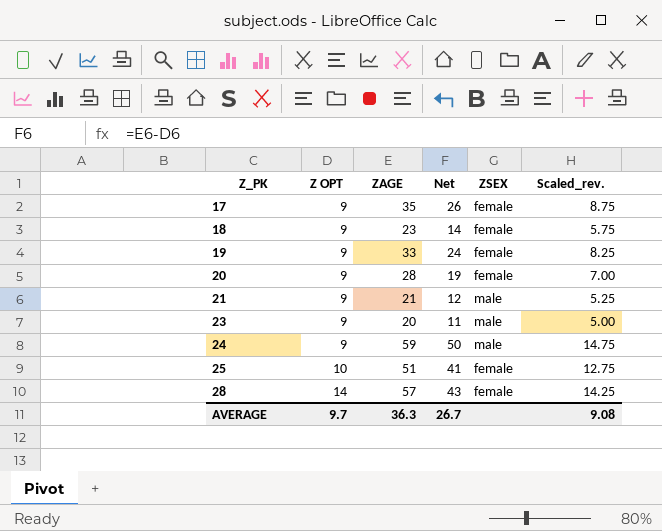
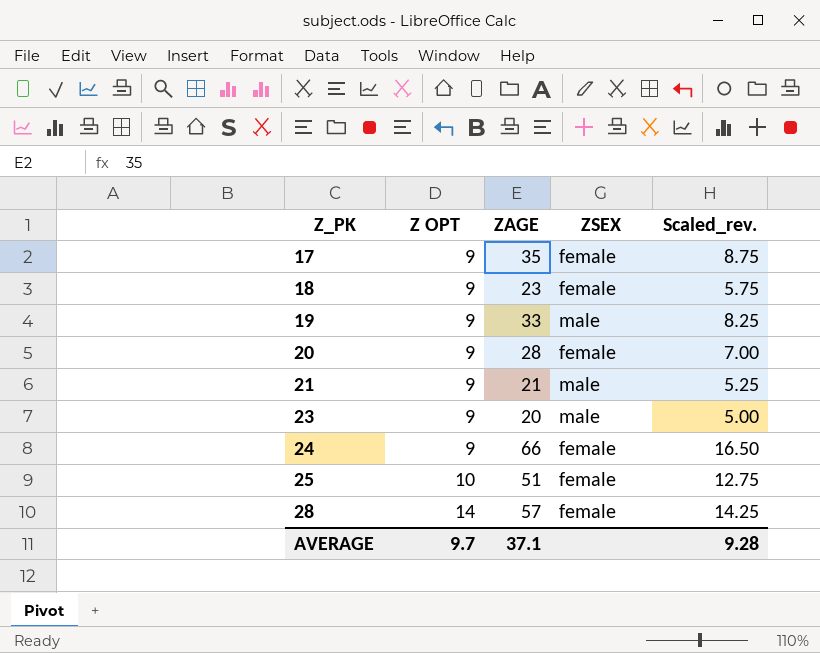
column Net | formula: [ZAGE] - [Z OPT] -> none
19 | ZSEX: female -> male
24 | ZAGE: 59 -> 66
24 | ZSEX: male -> female
24 | Scaled_rev.: 14.75 -> 16.50
AVERAGE | ZAGE: 36.3 -> 37.1
AVERAGE | Scaled_rev.: 9.08 -> 9.28

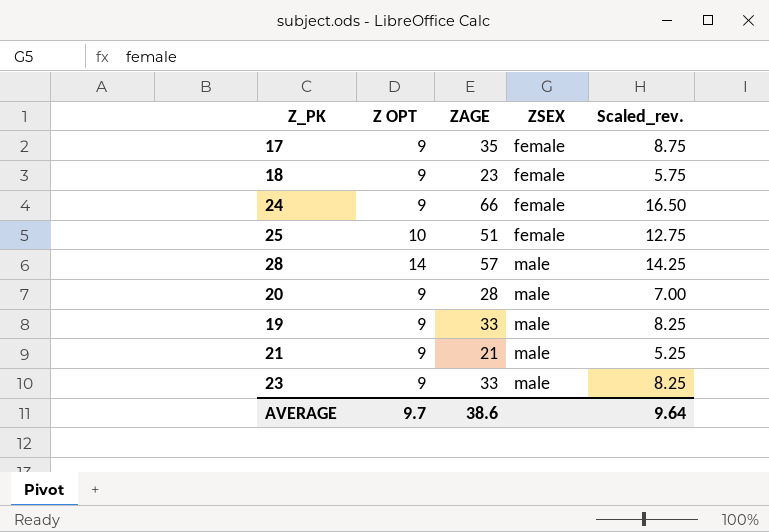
row order: Z_PK ascending -> ZSEX ascending
28 | ZSEX: female -> male
20 | ZSEX: female -> male
23 | ZAGE: 20 -> 33
23 | Scaled_rev.: 5.00 -> 8.25
AVERAGE | ZAGE: 37.1 -> 38.6
AVERAGE | Scaled_rev.: 9.28 -> 9.64

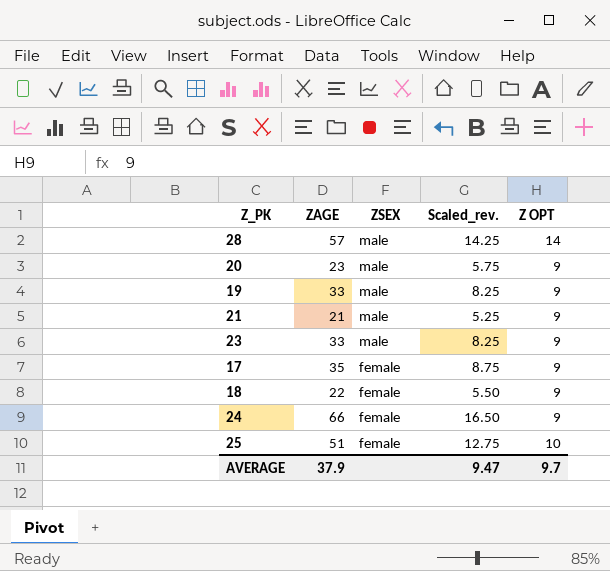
row order: ZSEX ascending -> ZSEX descending
column Z OPT | position: 2 -> 5
20 | ZAGE: 28 -> 23
20 | Scaled_rev.: 7.00 -> 5.75
18 | ZAGE: 23 -> 22
18 | Scaled_rev.: 5.75 -> 5.50
AVERAGE | ZAGE: 38.6 -> 37.9
AVERAGE | Scaled_rev.: 9.64 -> 9.47

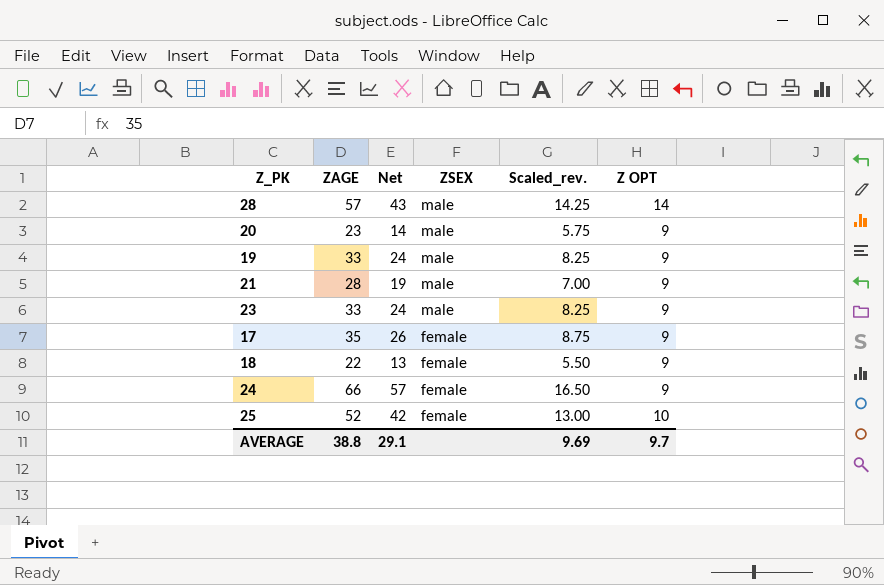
column Net | formula: none -> [ZAGE] - [Z OPT]
21 | ZAGE: 21 -> 28
21 | Scaled_rev.: 5.25 -> 7.00
25 | ZAGE: 51 -> 52
25 | Scaled_rev.: 12.75 -> 13.00
AVERAGE | ZAGE: 37.9 -> 38.8
AVERAGE | Scaled_rev.: 9.47 -> 9.69

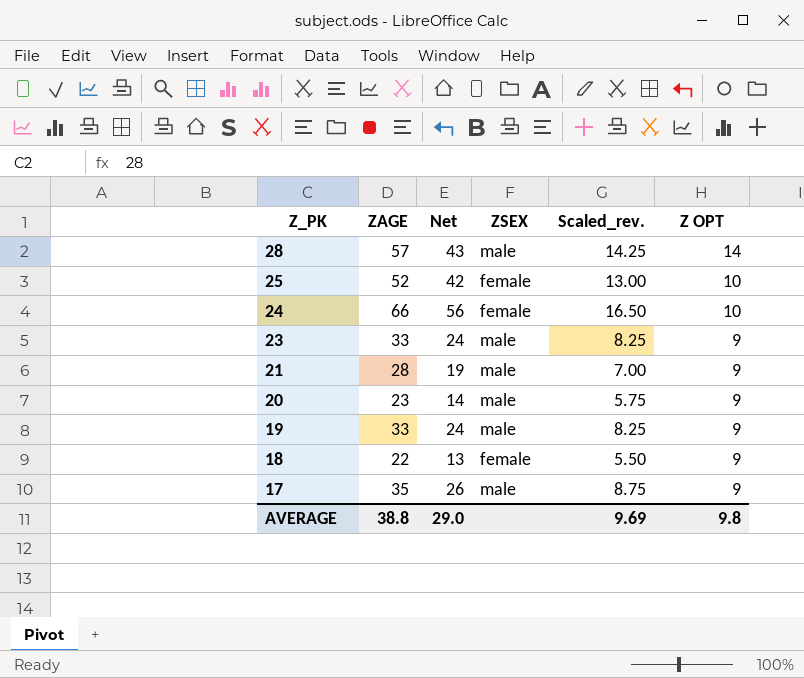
row order: ZSEX descending -> Z_PK descending
24 | Net: 57 -> 56
24 | Z OPT: 9 -> 10
17 | ZSEX: female -> male
AVERAGE | Net: 29.1 -> 29.0
AVERAGE | Z OPT: 9.7 -> 9.8

